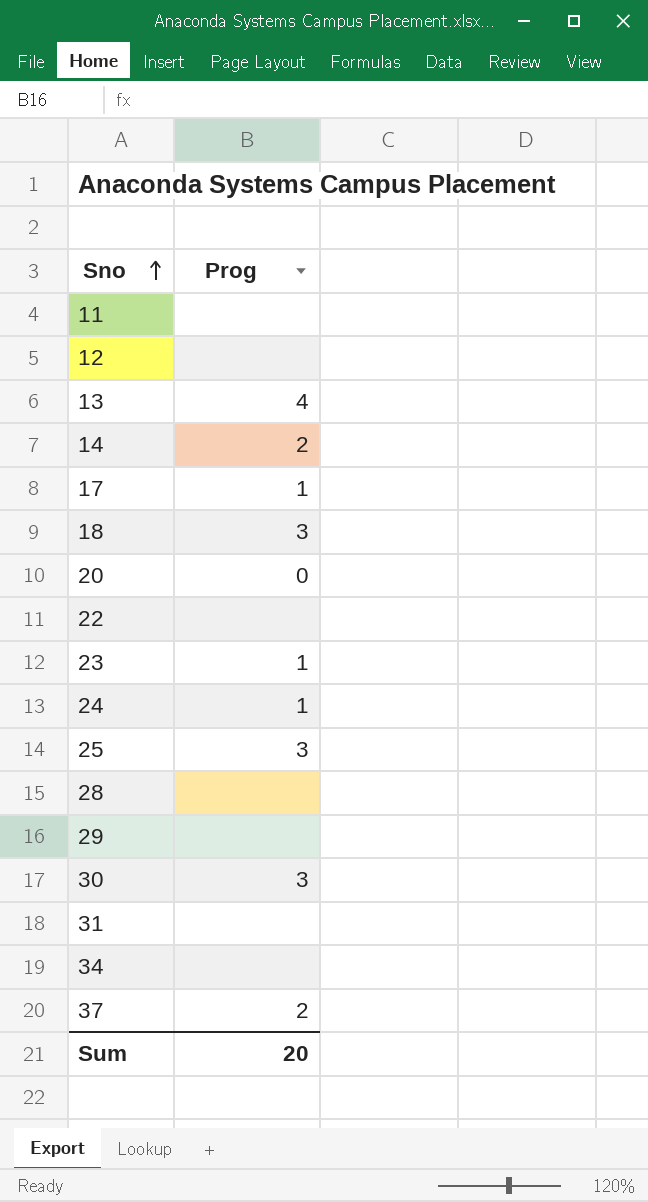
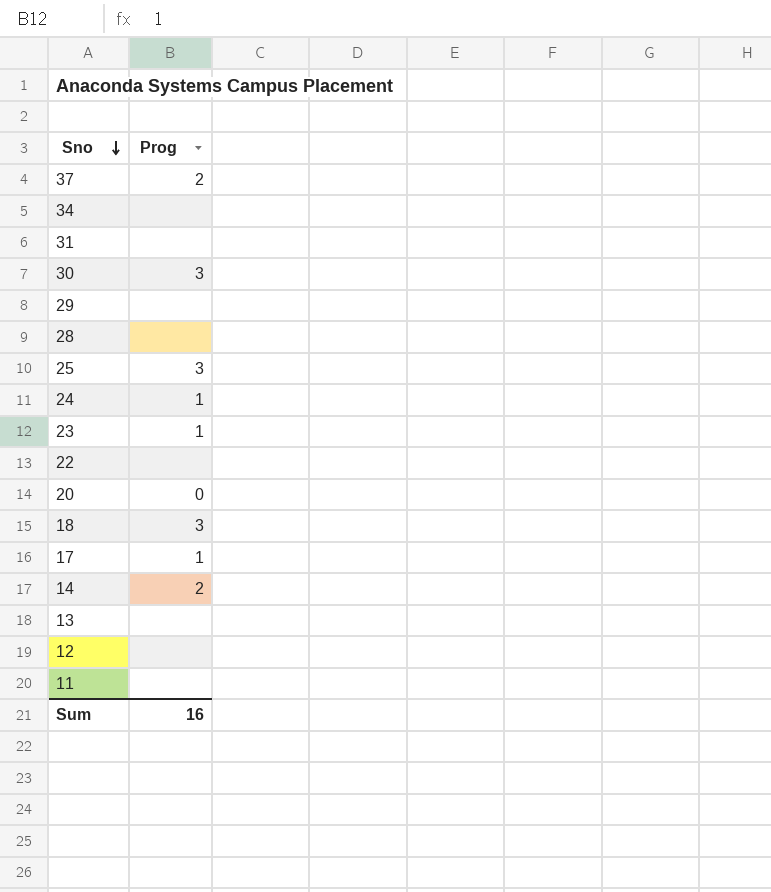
row order: Sno ascending -> Sno descending
13 | Prog: 4 -> none
Sum | Prog: 20 -> 16

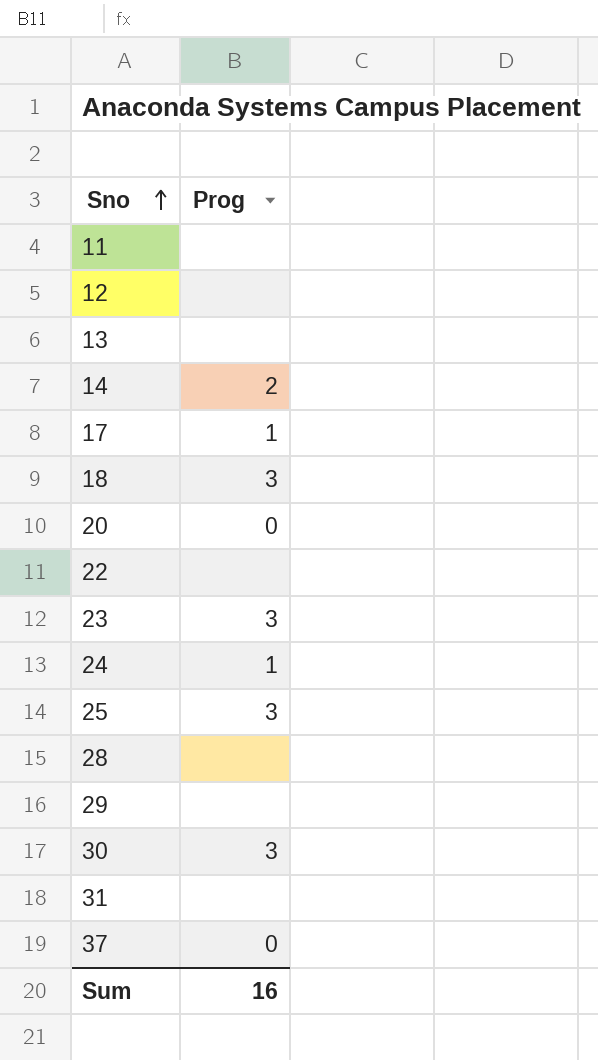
row order: Sno descending -> Sno ascending
row 34: none -> none
23 | Prog: 1 -> 3
37 | Prog: 2 -> 0

